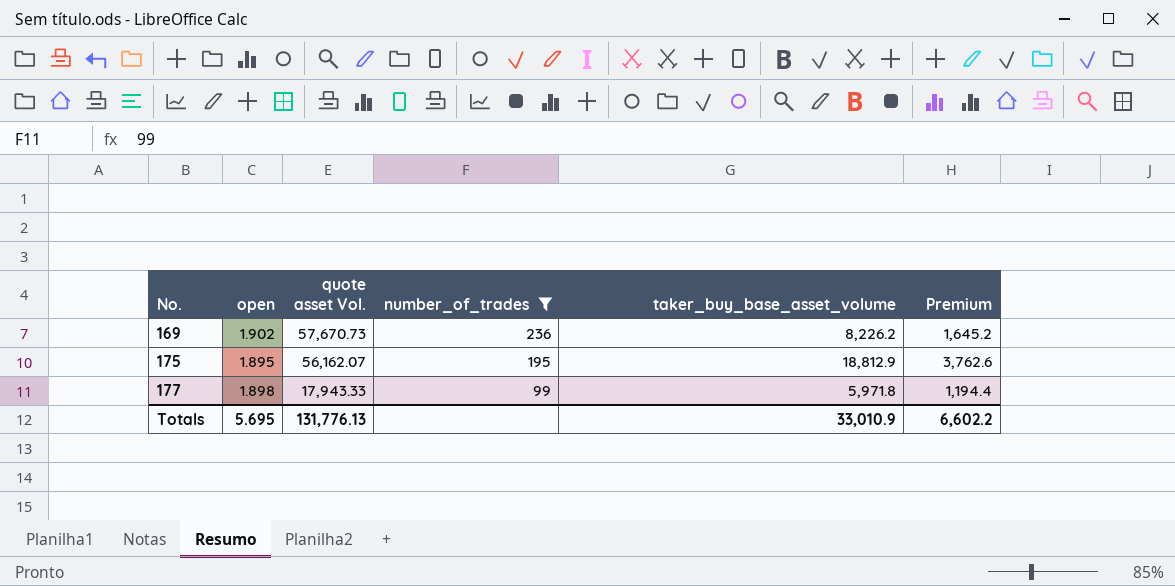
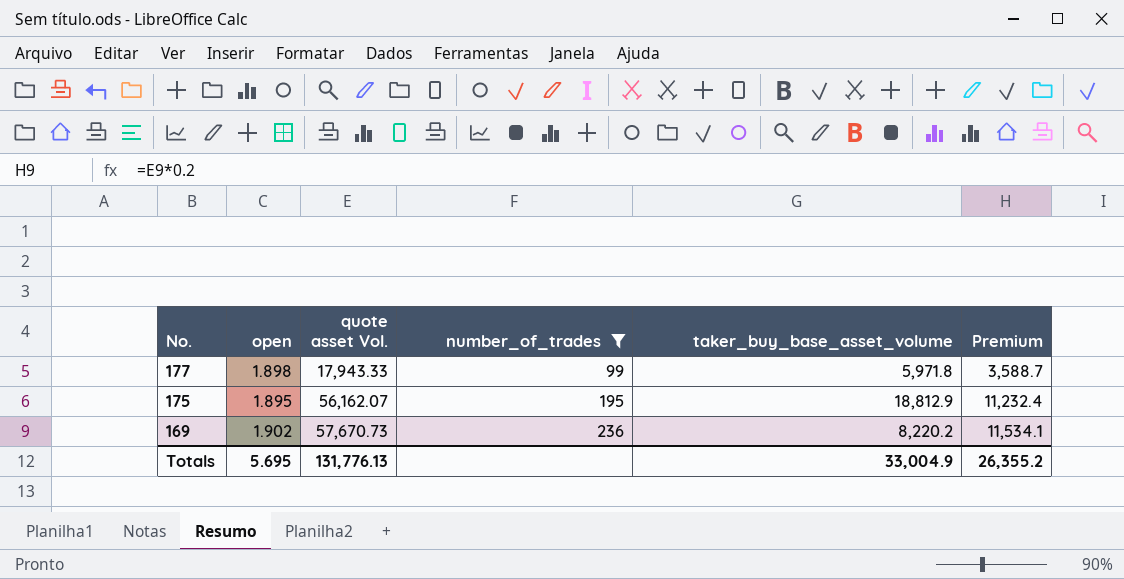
row order: No. ascending -> No. descending
column Premium | formula: [taker_buy_base_asset_volume] * 0.2 -> [quote asset Vol.] * 0.2
169 | taker_buy_base_asset_volume: 8,226.2 -> 8,220.2
Totals | taker_buy_base_asset_volume: 33,010.9 -> 33,004.9
Totals | Premium: 6,602.2 -> 26,355.2

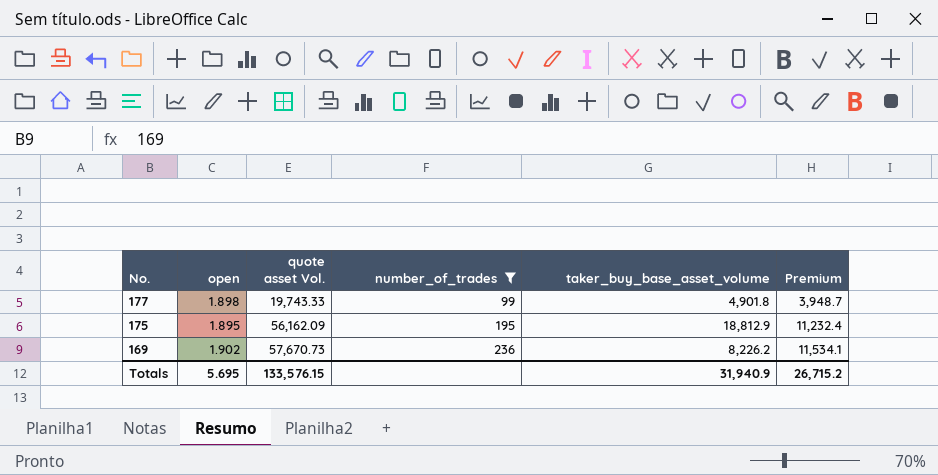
177 | quote asset Vol.: 17,943.33 -> 19,743.33
177 | taker_buy_base_asset_volume: 5,971.8 -> 4,901.8
177 | Premium: 3,588.7 -> 3,948.7
175 | quote asset Vol.: 56,162.07 -> 56,162.09
169 | taker_buy_base_asset_volume: 8,220.2 -> 8,226.2
Totals | quote asset Vol.: 131,776.13 -> 133,576.15
Totals | taker_buy_base_asset_volume: 33,004.9 -> 31,940.9
Totals | Premium: 26,355.2 -> 26,715.2

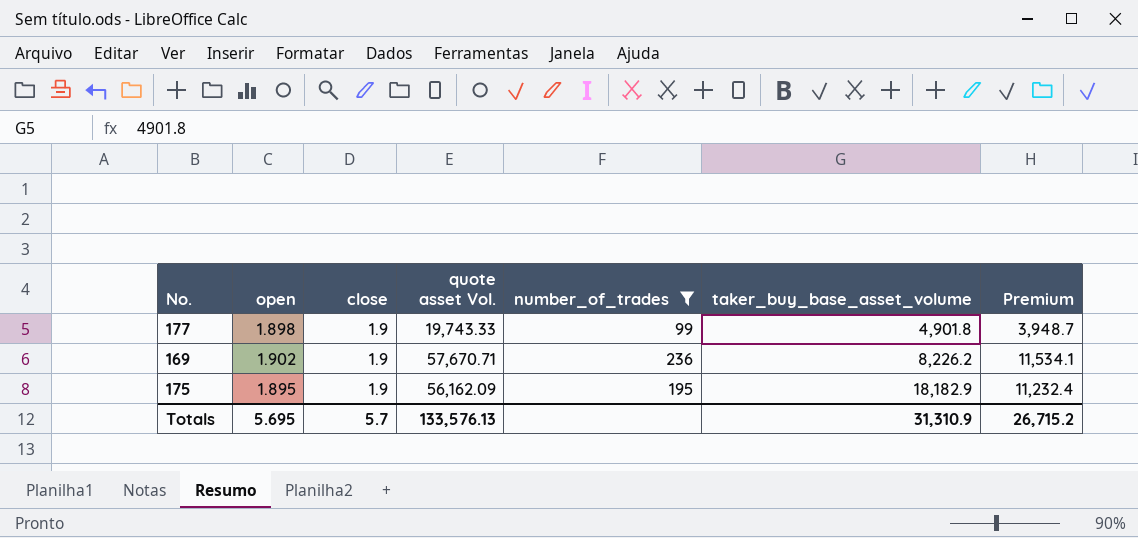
row order: No. descending -> taker_buy_base_asset_volume ascending
column close | position: none -> 3
169 | quote asset Vol.: 57,670.73 -> 57,670.71
175 | taker_buy_base_asset_volume: 18,812.9 -> 18,182.9
Totals | quote asset Vol.: 133,576.15 -> 133,576.13
Totals | taker_buy_base_asset_volume: 31,940.9 -> 31,310.9

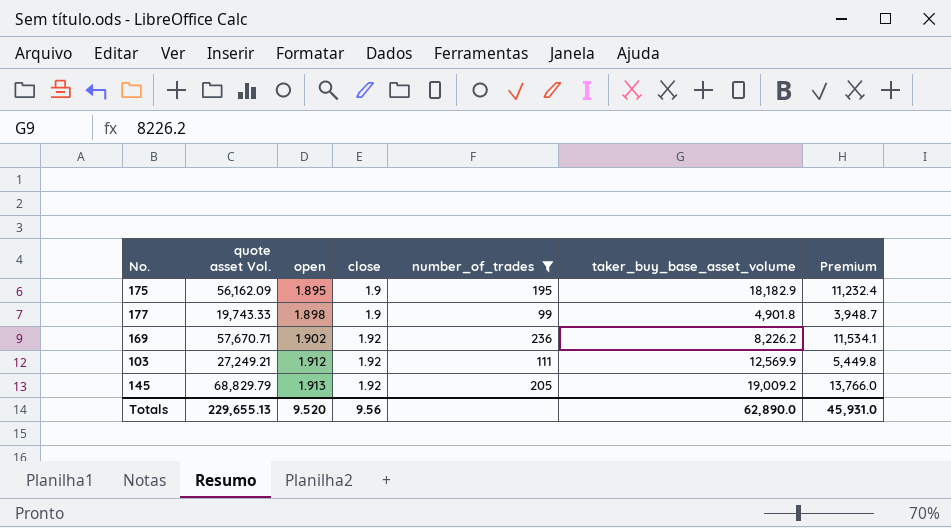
row order: taker_buy_base_asset_volume ascending -> open ascending
column quote asset Vol. | position: 4 -> 2
169 | close: 1.9 -> 1.92
row 103: none -> 27,249.21 | 1.912 | 1.92 | 111 | 12,569.9 | 5,449.8
row 145: none -> 68,829.79 | 1.913 | 1.92 | 205 | 19,009.2 | 13,766.0
Totals | quote asset Vol.: 133,576.13 -> 229,655.13
Totals | open: 5.695 -> 9.520
Totals | close: 5.7 -> 9.56
Totals | taker_buy_base_asset_volume: 31,310.9 -> 62,890.0
Totals | Premium: 26,715.2 -> 45,931.0

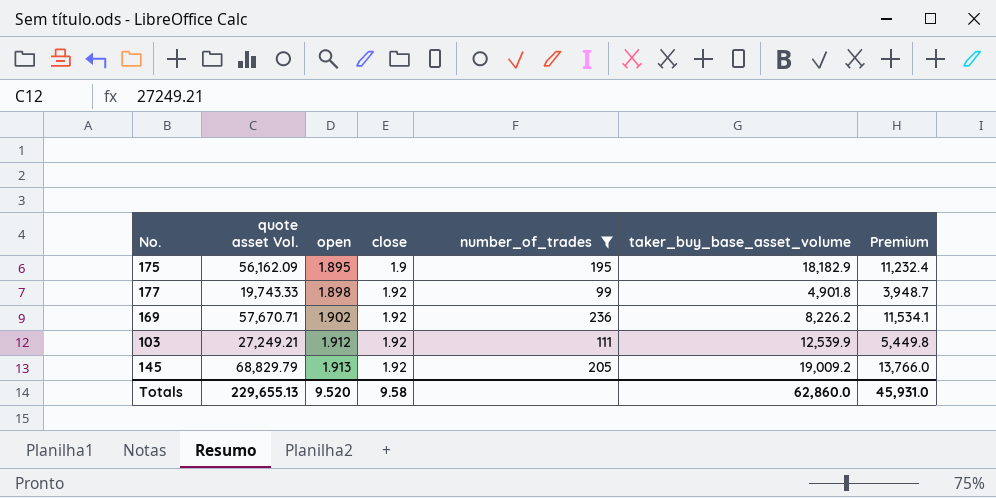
177 | close: 1.9 -> 1.92
103 | taker_buy_base_asset_volume: 12,569.9 -> 12,539.9
Totals | close: 9.56 -> 9.58
Totals | taker_buy_base_asset_volume: 62,890.0 -> 62,860.0

